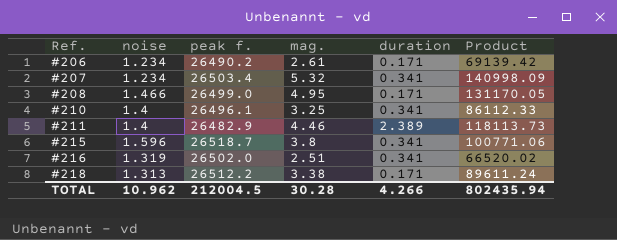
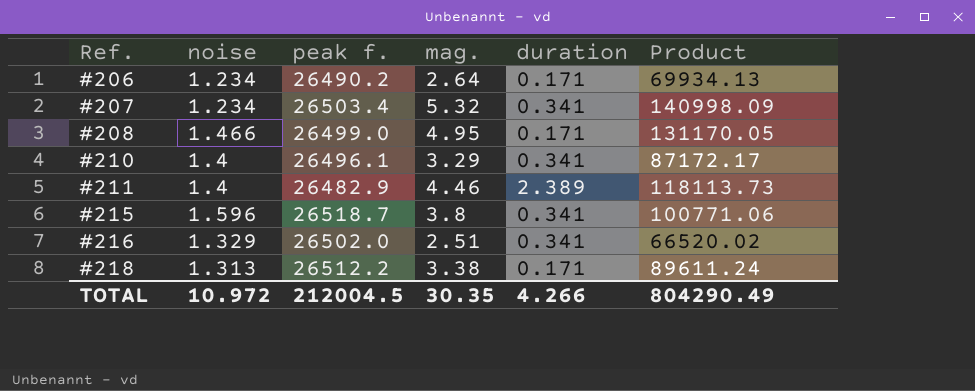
#206 | mag.: 2.61 -> 2.64
#206 | Product: 69139.42 -> 69934.13
#210 | mag.: 3.25 -> 3.29
#210 | Product: 86112.33 -> 87172.17
#216 | noise: 1.319 -> 1.329
TOTAL | noise: 10.962 -> 10.972
TOTAL | mag.: 30.28 -> 30.35
TOTAL | Product: 802435.94 -> 804290.49

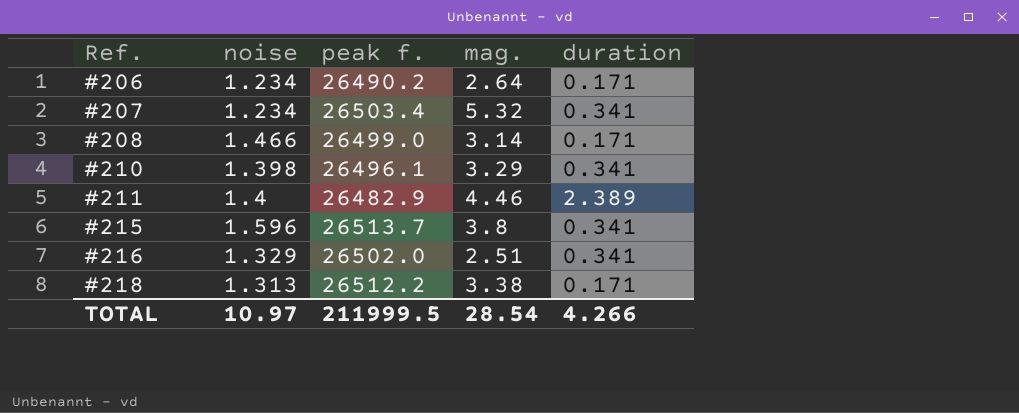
column Product | formula: [peak f.] * [mag.] -> none
#208 | mag.: 4.95 -> 3.14
#210 | noise: 1.4 -> 1.398
#215 | peak f.: 26518.7 -> 26513.7
TOTAL | noise: 10.972 -> 10.97
TOTAL | peak f.: 212004.5 -> 211999.5
TOTAL | mag.: 30.35 -> 28.54

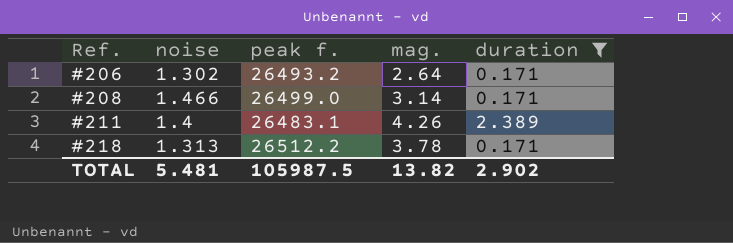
filter: none -> duration != 0.341
#206 | noise: 1.234 -> 1.302
#206 | peak f.: 26490.2 -> 26493.2
#211 | peak f.: 26482.9 -> 26483.1
#211 | mag.: 4.46 -> 4.26
#218 | mag.: 3.38 -> 3.78
TOTAL | noise: 10.97 -> 5.481
TOTAL | peak f.: 211999.5 -> 105987.5
TOTAL | mag.: 28.54 -> 13.82
TOTAL | duration: 4.266 -> 2.902

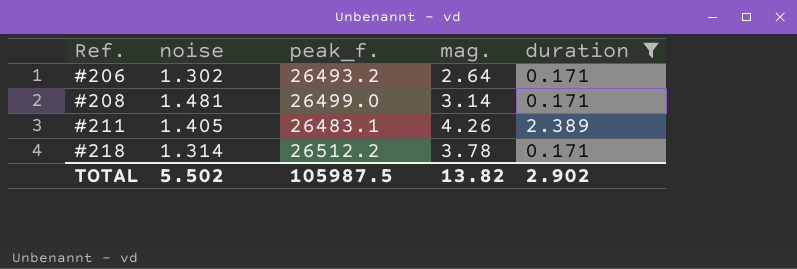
column name: peak f. -> peak_f.
#208 | noise: 1.466 -> 1.481
#211 | noise: 1.4 -> 1.405
#218 | noise: 1.313 -> 1.314
TOTAL | noise: 5.481 -> 5.502

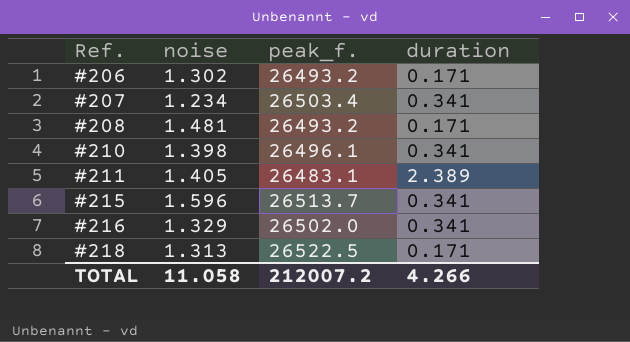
filter: duration != 0.341 -> none
column mag. | position: 4 -> none
#208 | peak_f.: 26499.0 -> 26493.2
#218 | noise: 1.314 -> 1.313
#218 | peak_f.: 26512.2 -> 26522.5
TOTAL | noise: 5.502 -> 11.058
TOTAL | peak_f.: 105987.5 -> 212007.2
TOTAL | duration: 2.902 -> 4.266

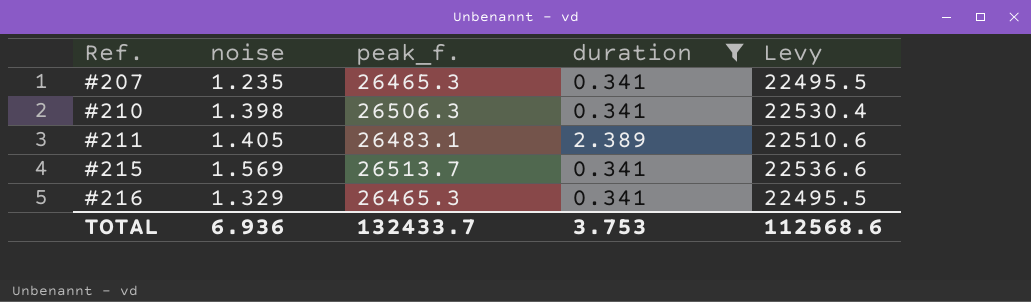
filter: none -> duration != 0.171
column Levy | formula: none -> [peak_f.] * 0.85
#207 | noise: 1.234 -> 1.235
#207 | peak_f.: 26503.4 -> 26465.3
#210 | peak_f.: 26496.1 -> 26506.3
#215 | noise: 1.596 -> 1.569
#216 | peak_f.: 26502.0 -> 26465.3
TOTAL | noise: 11.058 -> 6.936
TOTAL | peak_f.: 212007.2 -> 132433.7
TOTAL | duration: 4.266 -> 3.753

